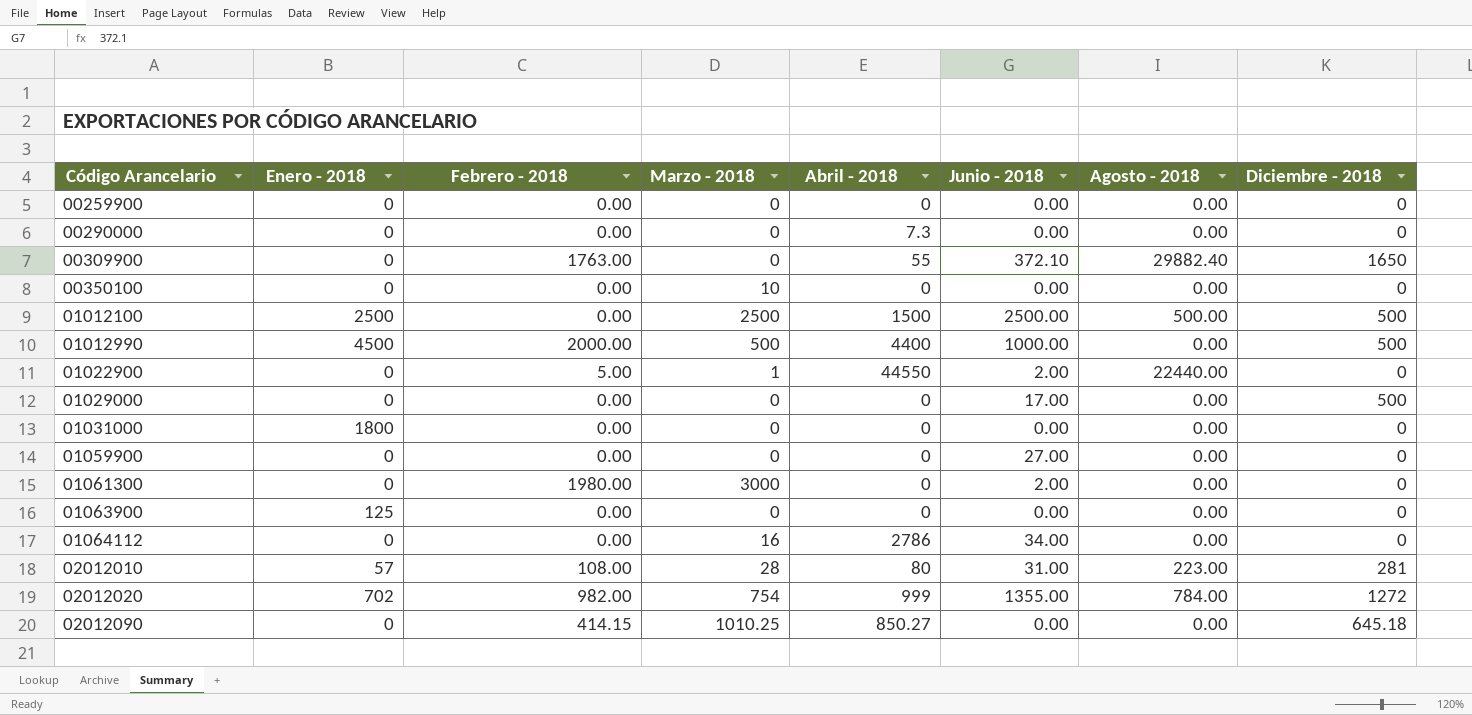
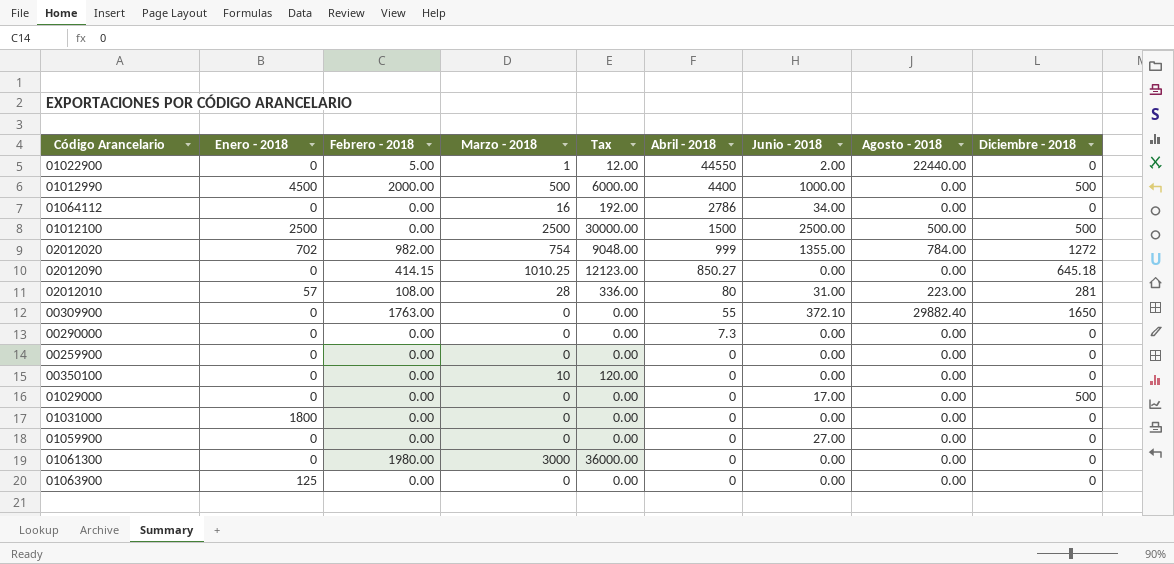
row order: Código Arancelario ascending -> Abril - 2018 descending
column Tax | formula: none -> [Marzo - 2018] * 12
01061300 | Junio - 2018: 2.00 -> 0.00

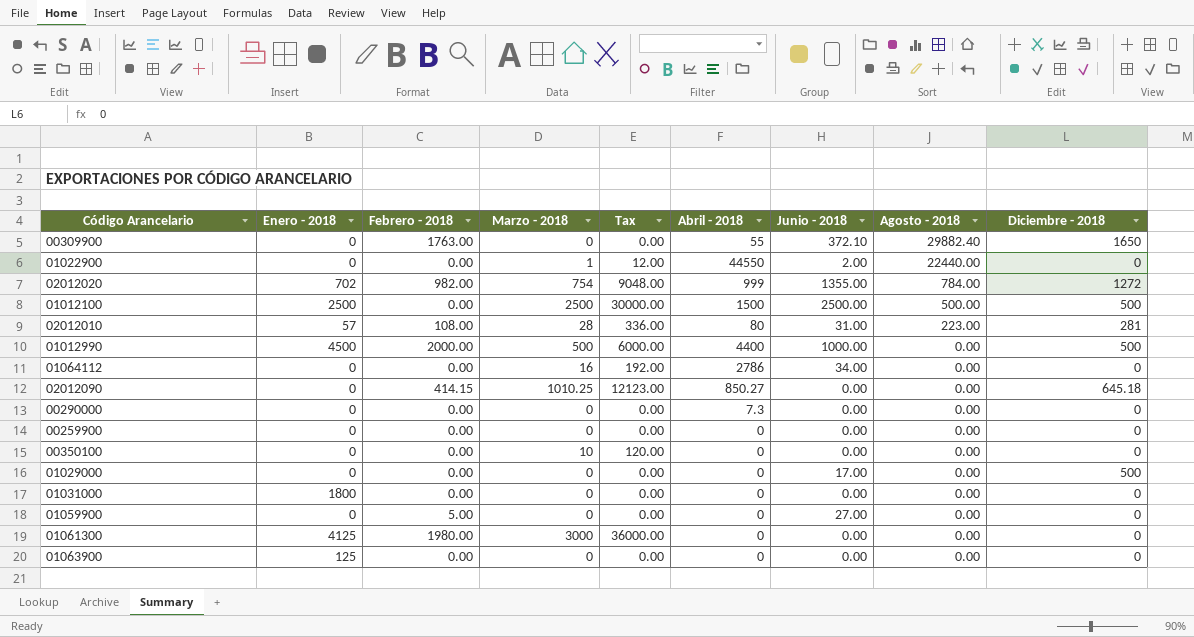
row order: Abril - 2018 descending -> Agosto - 2018 descending
01022900 | Febrero - 2018: 5.00 -> 0.00
01059900 | Febrero - 2018: 0.00 -> 5.00
01061300 | Enero - 2018: 0 -> 4125

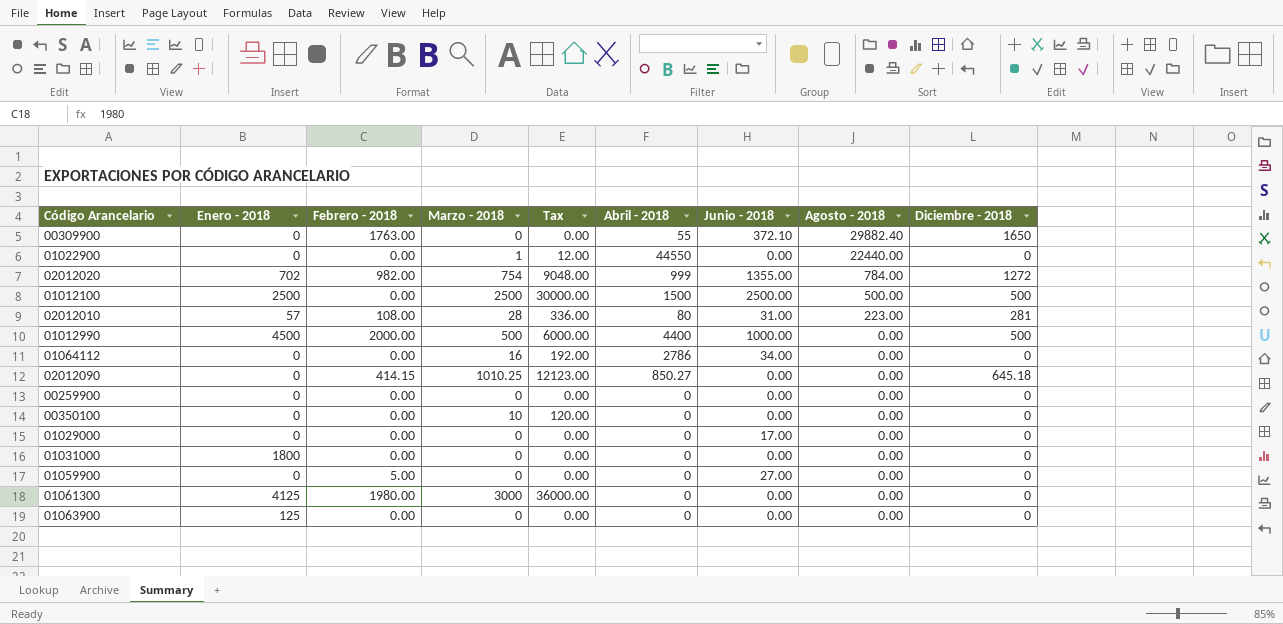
row 00290000: 0 | 0.00 | 0 | 0.00 | 7.3 | 0.00 | 0.00 | 0 -> none
01022900 | Junio - 2018: 2.00 -> 0.00
01029000 | Diciembre - 2018: 500 -> 0

